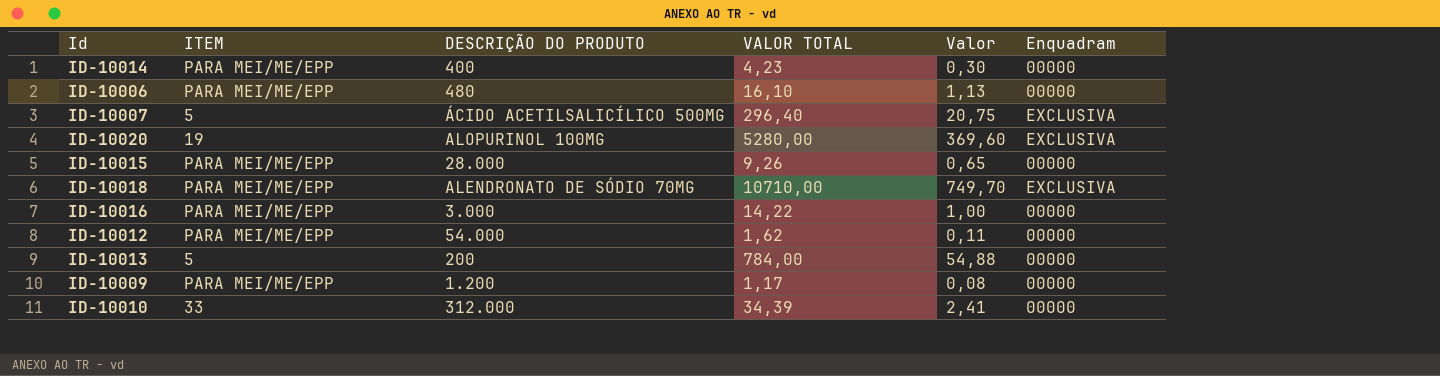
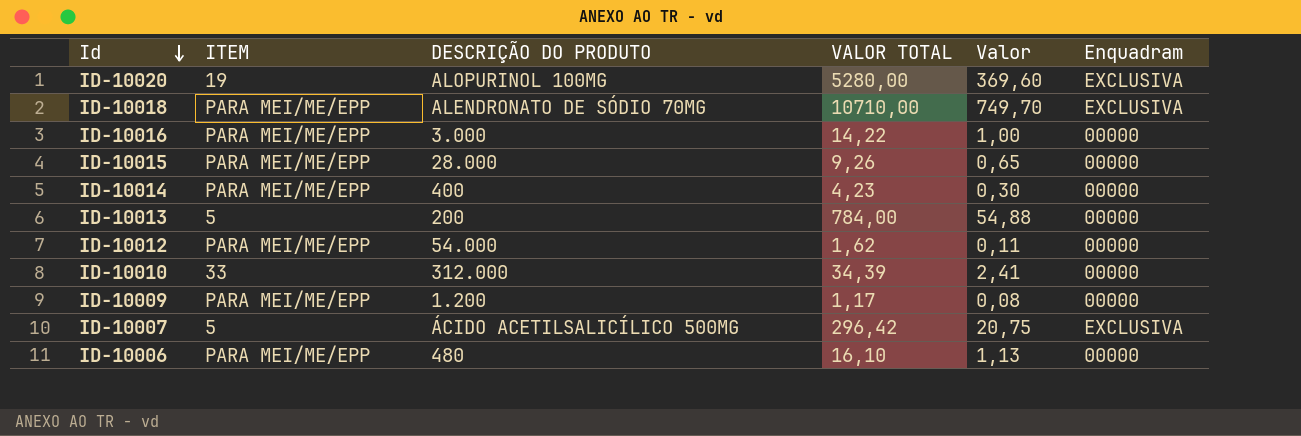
row order: none -> Id descending
ID-10007 | VALOR TOTAL: 296,40 -> 296,42

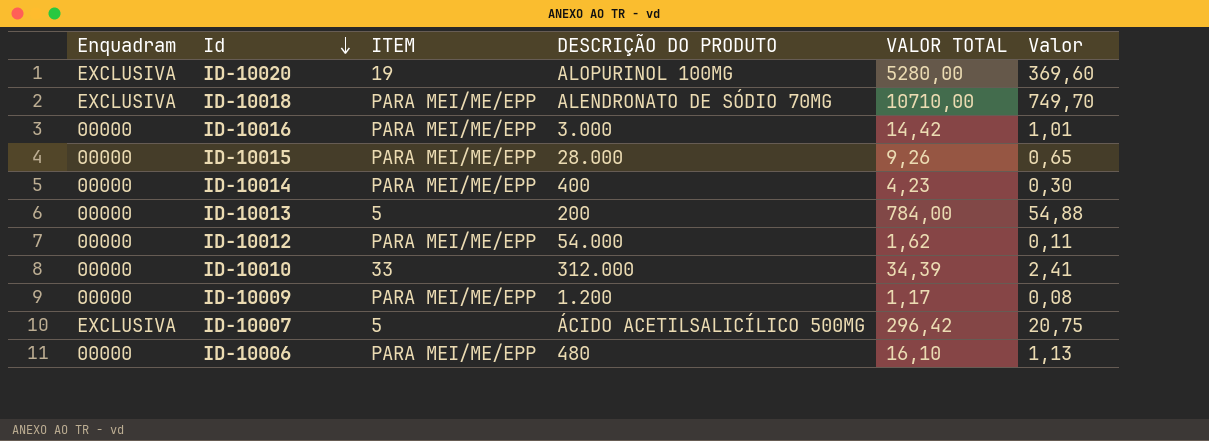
column Enquadram | position: 6 -> 1
ID-10016 | VALOR TOTAL: 14,22 -> 14,42
ID-10016 | Valor: 1,00 -> 1,01

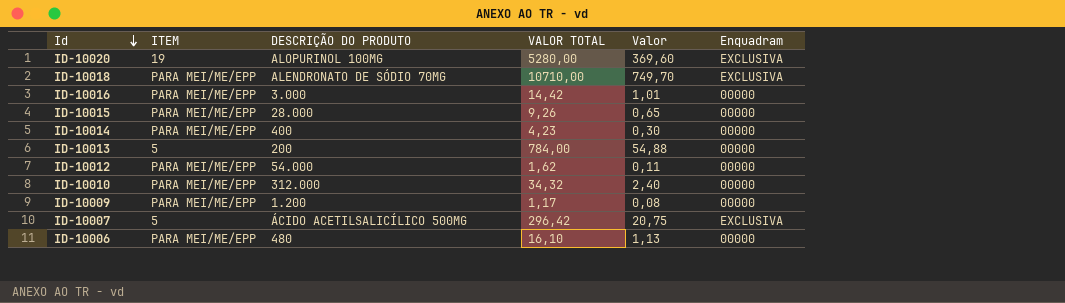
column Enquadram | position: 1 -> 6
ID-10010 | ITEM: 33 -> PARA MEI/ME/EPP
ID-10010 | VALOR TOTAL: 34,39 -> 34,32
ID-10010 | Valor: 2,41 -> 2,40

